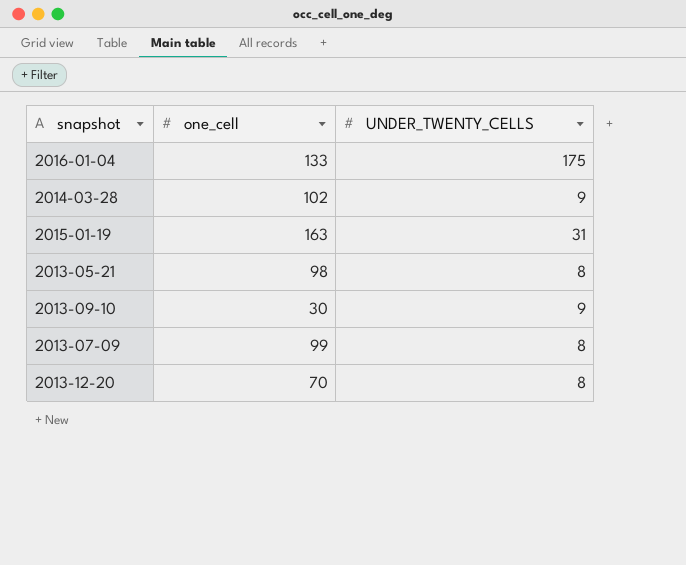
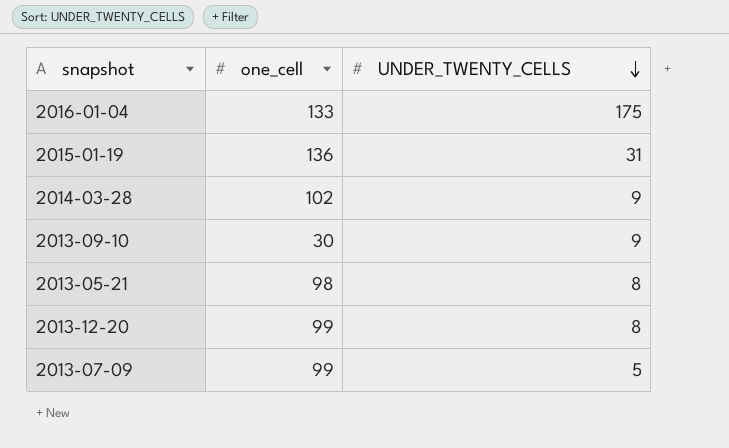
row order: none -> UNDER_TWENTY_CELLS descending
2015-01-19 | one_cell: 163 -> 136
2013-12-20 | one_cell: 70 -> 99
2013-07-09 | UNDER_TWENTY_CELLS: 8 -> 5

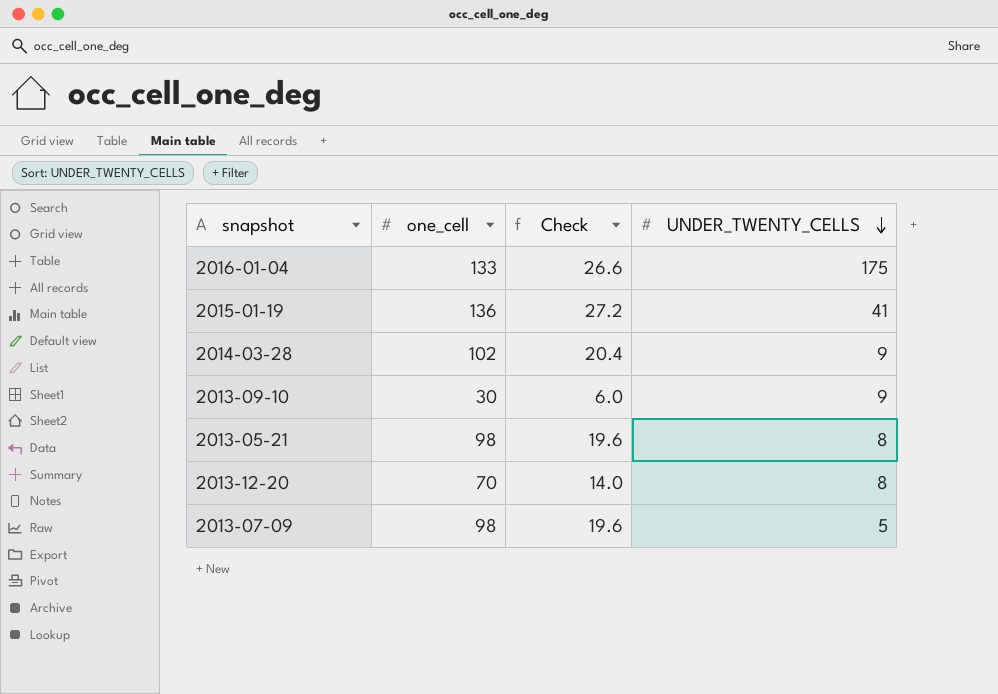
column Check | formula: none -> [one_cell] * 0.2
2015-01-19 | UNDER_TWENTY_CELLS: 31 -> 41
2013-12-20 | one_cell: 99 -> 70
2013-07-09 | one_cell: 99 -> 98

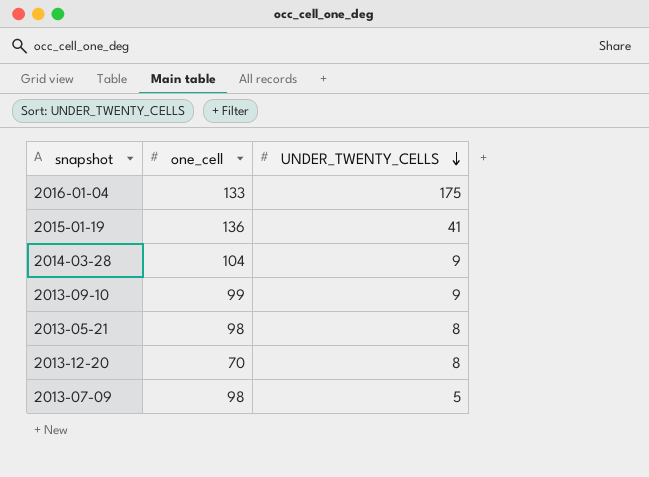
column Check | formula: [one_cell] * 0.2 -> none
2014-03-28 | one_cell: 102 -> 104
2013-09-10 | one_cell: 30 -> 99

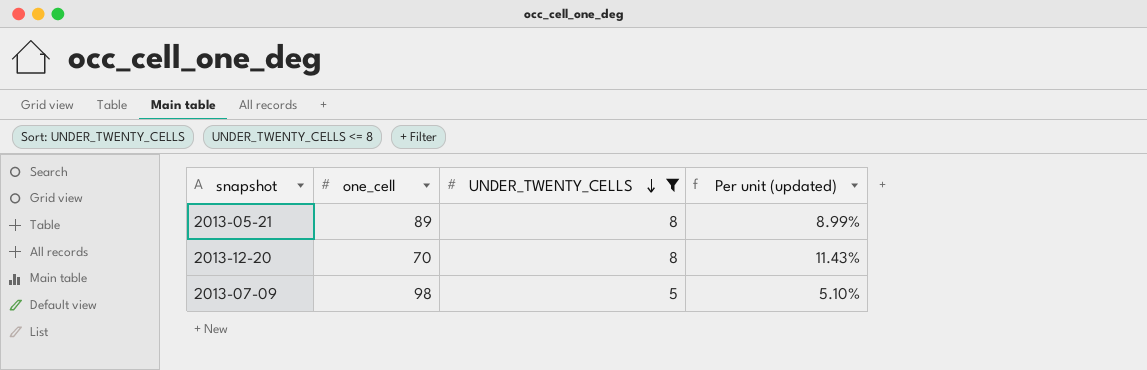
filter: none -> UNDER_TWENTY_CELLS <= 8
column Per unit (updated) | formula: none -> [UNDER_TWENTY_CELLS] / [one_cell]
2013-05-21 | one_cell: 98 -> 89

